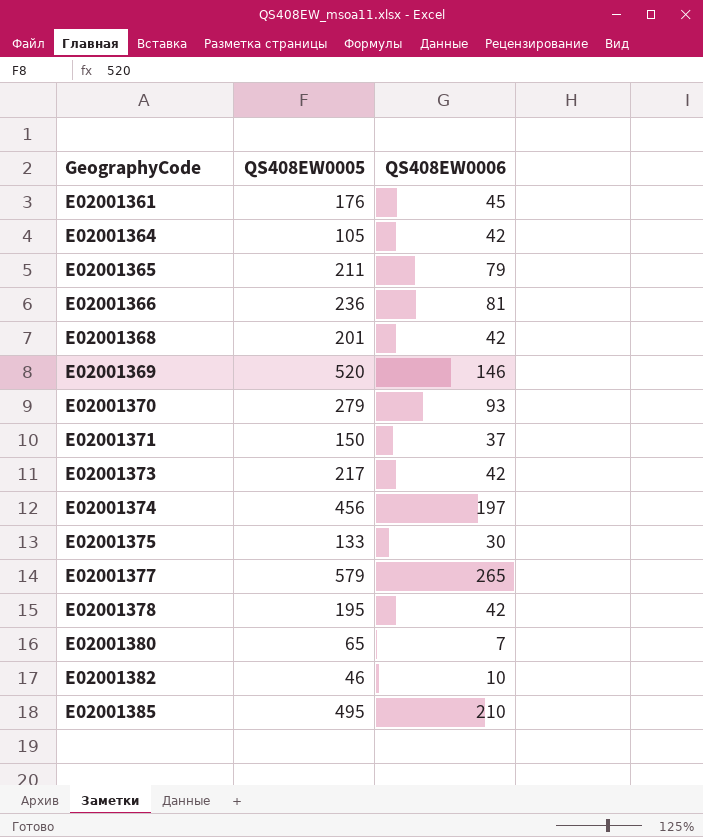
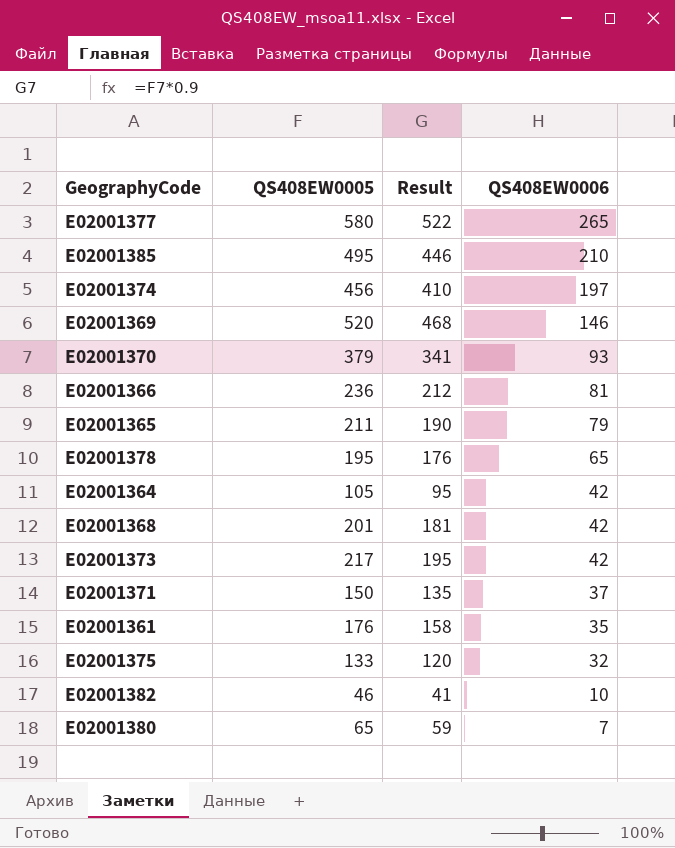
row order: GeographyCode ascending -> QS408EW0006 descending
column Result | formula: none -> [QS408EW0005] * 0.9
E02001377 | QS408EW0005: 579 -> 580
E02001370 | QS408EW0005: 279 -> 379
E02001378 | QS408EW0006: 42 -> 65
E02001361 | QS408EW0006: 45 -> 35
E02001375 | QS408EW0006: 30 -> 32

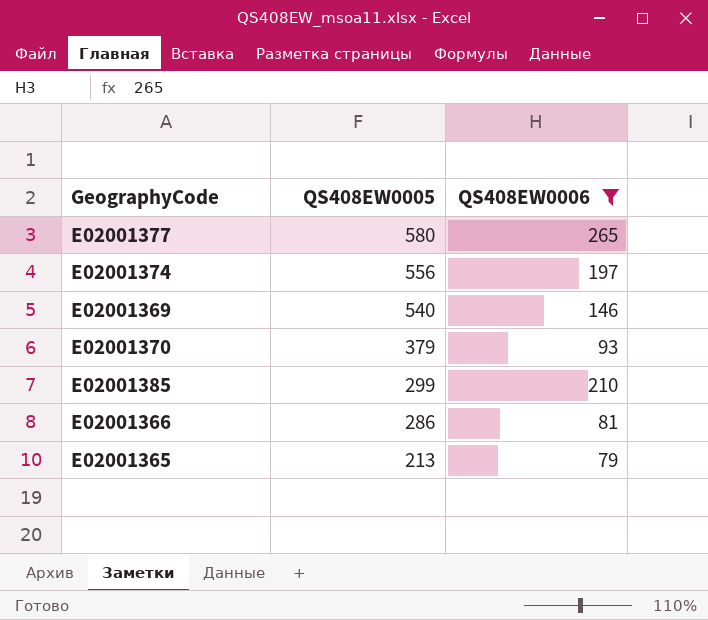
filter: none -> QS408EW0006 >= 79
row order: QS408EW0006 descending -> QS408EW0005 descending
column Result | formula: [QS408EW0005] * 0.9 -> none
E02001374 | QS408EW0005: 456 -> 556
E02001369 | QS408EW0005: 520 -> 540
E02001385 | QS408EW0005: 495 -> 299
E02001366 | QS408EW0005: 236 -> 286
E02001365 | QS408EW0005: 211 -> 213

